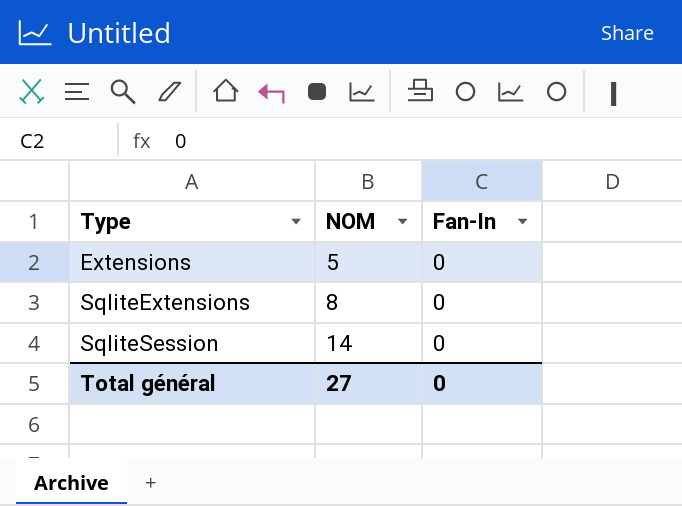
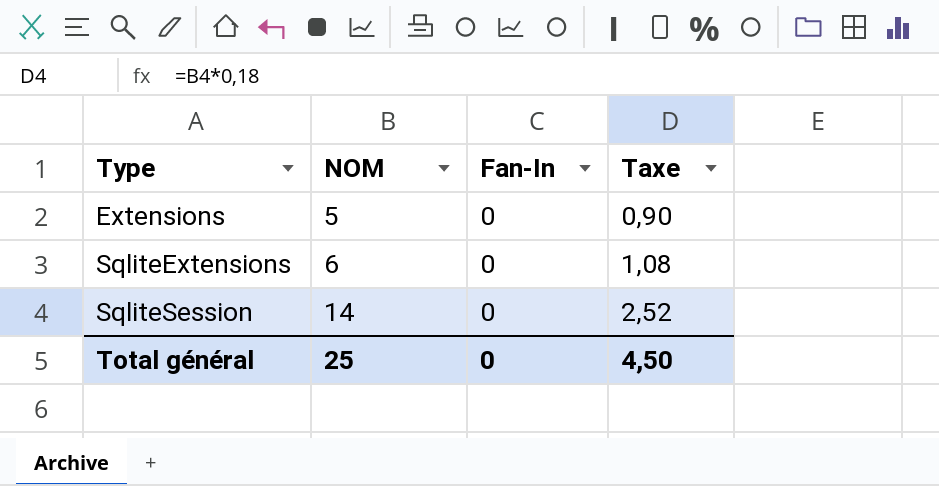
column Taxe | formula: none -> [NOM] * 0,18
SqliteExtensions | NOM: 8 -> 6
Total général | NOM: 27 -> 25

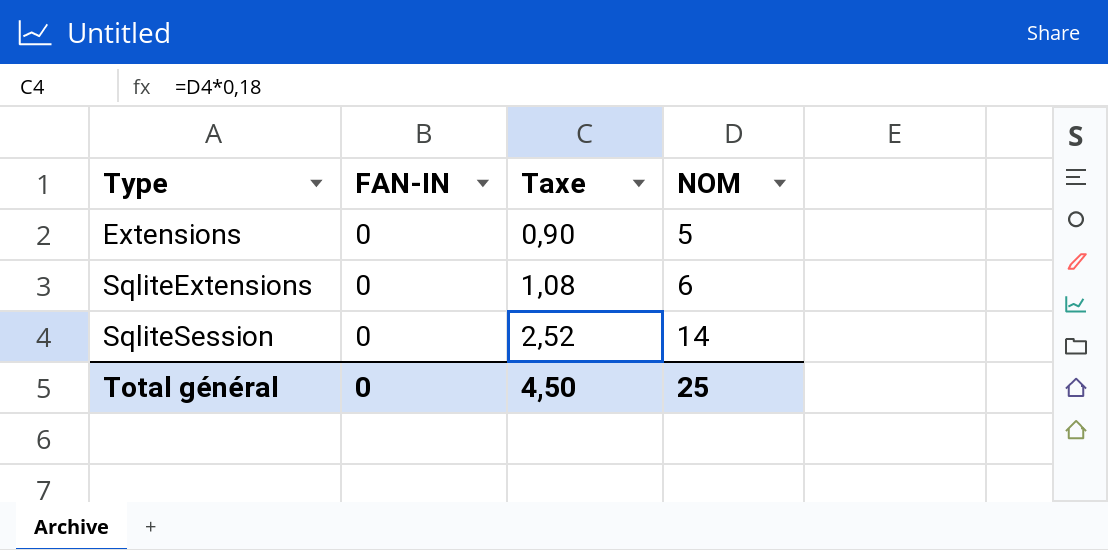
column name: Fan-In -> FAN-IN
column NOM | position: 2 -> 4

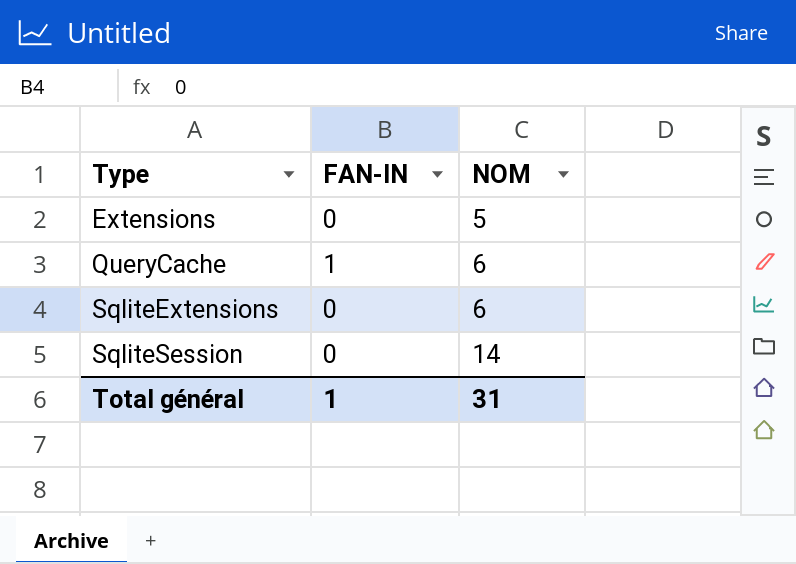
column Taxe | formula: [NOM] * 0,18 -> none
row QueryCache: none -> 1 | 6
Total général | FAN-IN: 0 -> 1
Total général | NOM: 25 -> 31

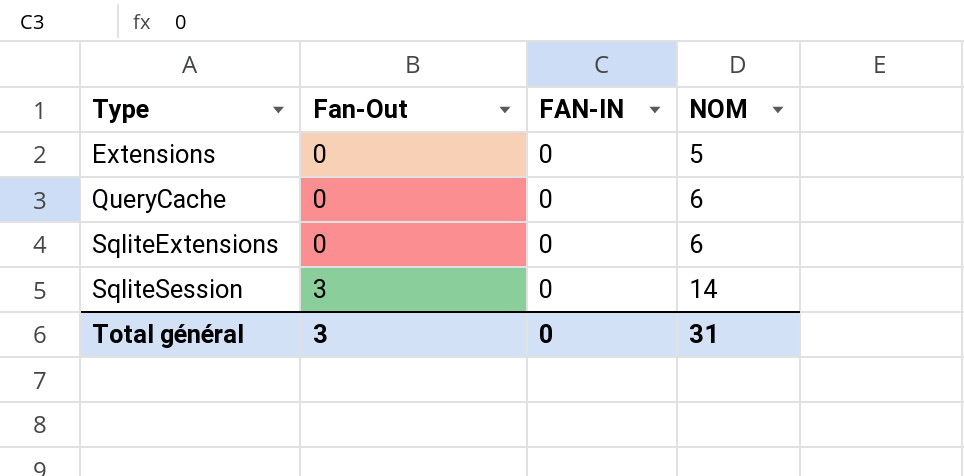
column Fan-Out | position: none -> 2
QueryCache | FAN-IN: 1 -> 0
Total général | FAN-IN: 1 -> 0

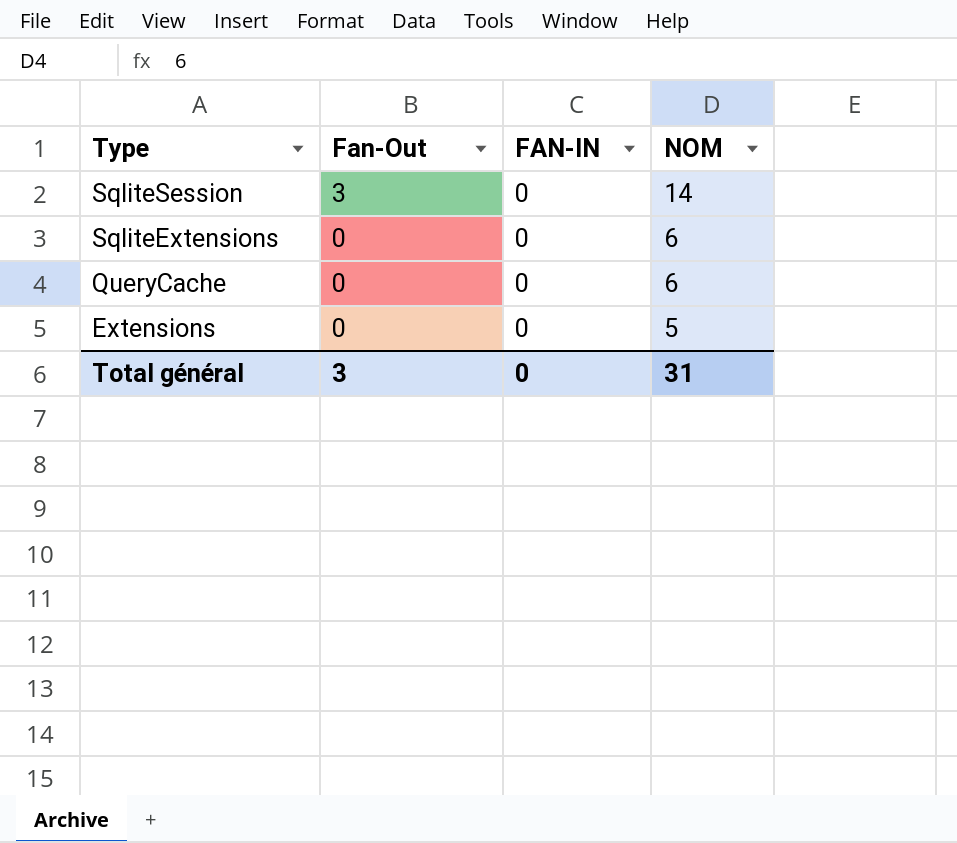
row order: Type ascending -> Type descending

